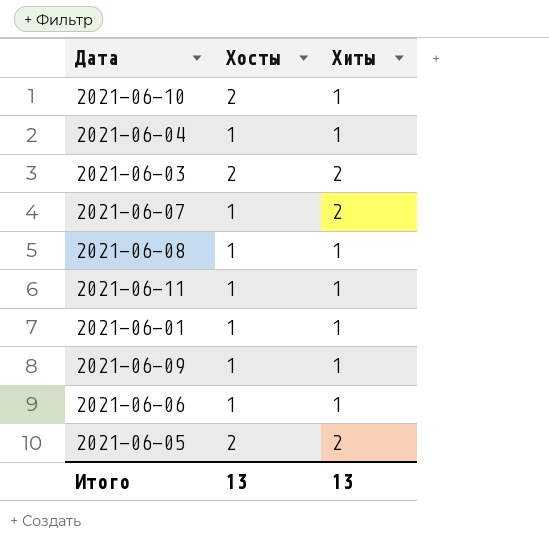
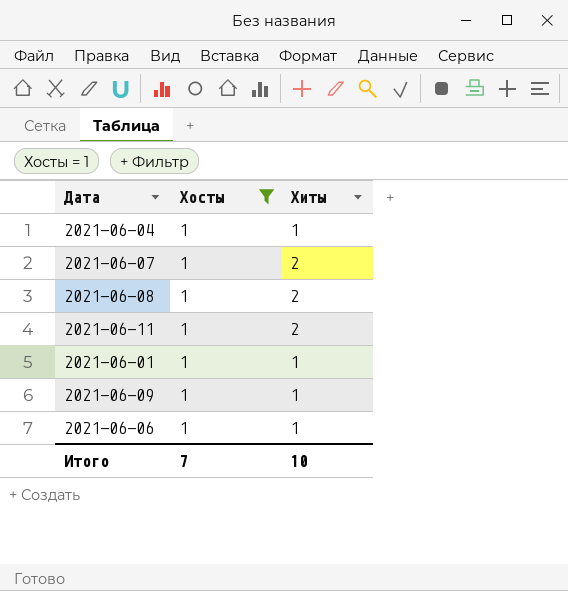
filter: none -> Хосты = 1
2021-06-08 | Хиты: 1 -> 2
2021-06-11 | Хиты: 1 -> 2
Итого | Хосты: 13 -> 7
Итого | Хиты: 13 -> 10

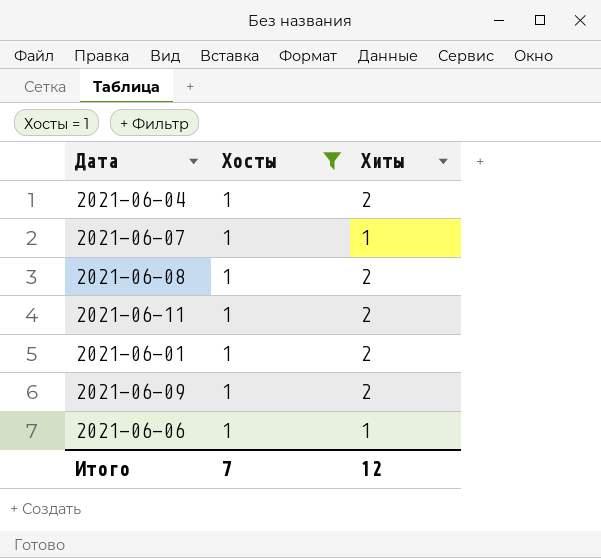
2021-06-04 | Хиты: 1 -> 2
2021-06-07 | Хиты: 2 -> 1
2021-06-01 | Хиты: 1 -> 2
2021-06-09 | Хиты: 1 -> 2
Итого | Хиты: 10 -> 12

